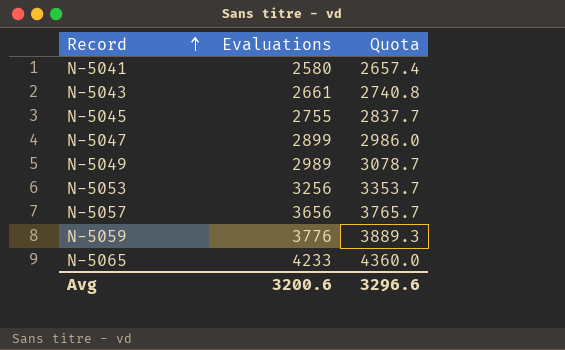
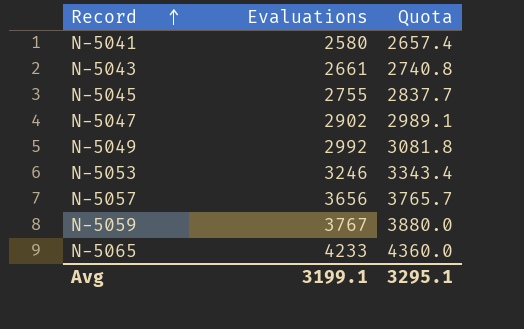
N-5047 | Evaluations: 2899 -> 2902
N-5047 | Quota: 2986.0 -> 2989.1
N-5049 | Evaluations: 2989 -> 2992
N-5049 | Quota: 3078.7 -> 3081.8
N-5053 | Evaluations: 3256 -> 3246
N-5053 | Quota: 3353.7 -> 3343.4
N-5059 | Evaluations: 3776 -> 3767
N-5059 | Quota: 3889.3 -> 3880.0
Avg | Evaluations: 3200.6 -> 3199.1
Avg | Quota: 3296.6 -> 3295.1

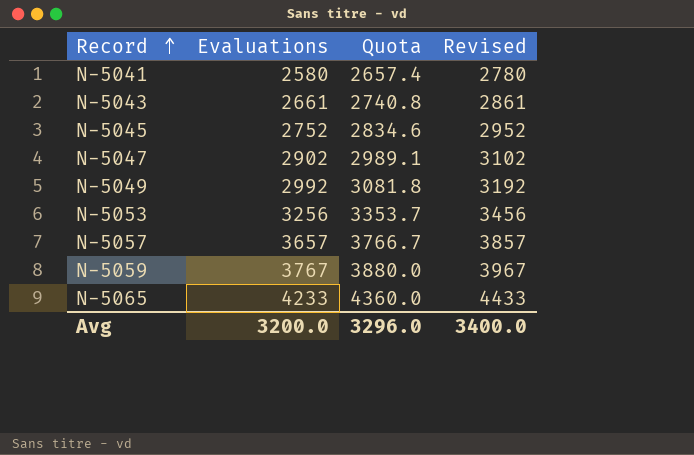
column Revised | formula: none -> [Evaluations] + 200
N-5045 | Evaluations: 2755 -> 2752
N-5045 | Quota: 2837.7 -> 2834.6
N-5053 | Evaluations: 3246 -> 3256
N-5053 | Quota: 3343.4 -> 3353.7
N-5057 | Evaluations: 3656 -> 3657
N-5057 | Quota: 3765.7 -> 3766.7
Avg | Evaluations: 3199.1 -> 3200.0
Avg | Quota: 3295.1 -> 3296.0

